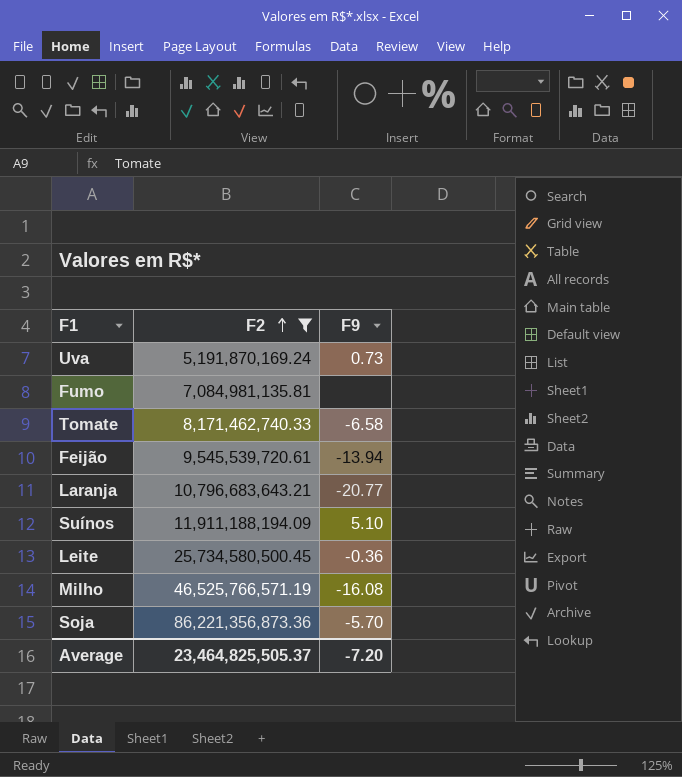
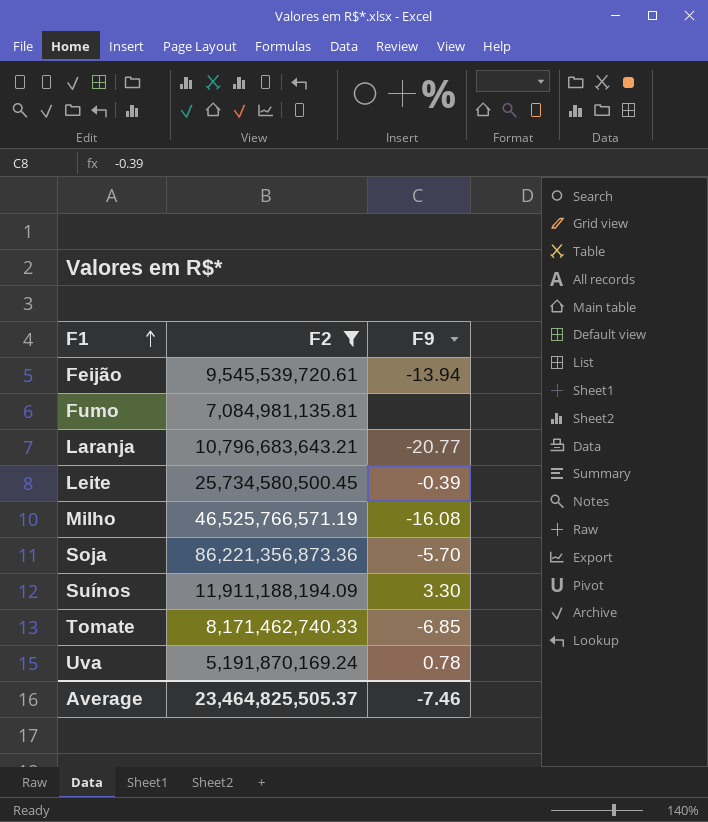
row order: F2 ascending -> F1 ascending
Leite | F9: -0.36 -> -0.39
Suínos | F9: 5.10 -> 3.30
Tomate | F9: -6.58 -> -6.85
Uva | F9: 0.73 -> 0.78
Average | F9: -7.20 -> -7.46

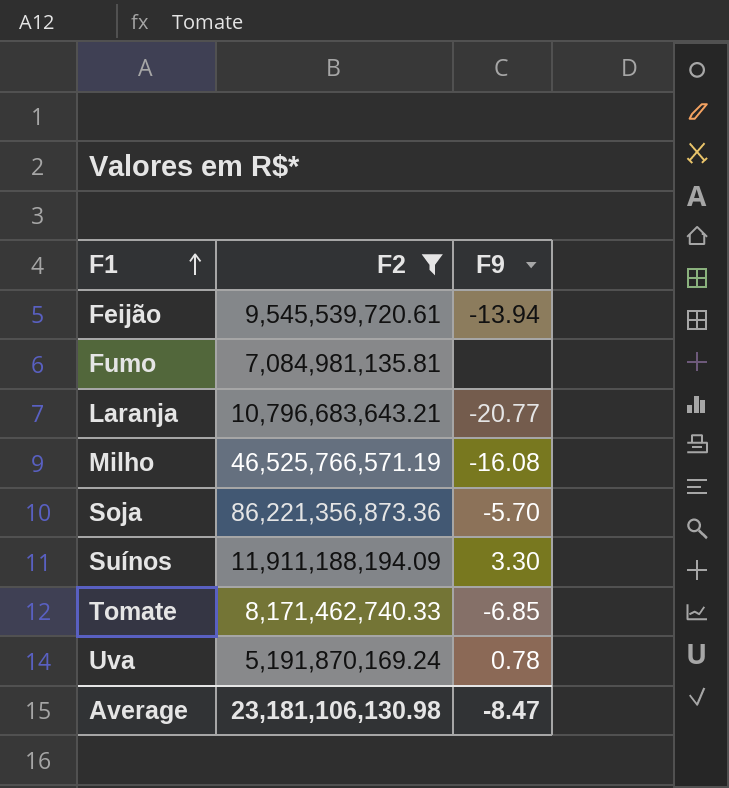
row Leite: 25,734,580,500.45 | -0.39 -> none
Average | F2: 23,464,825,505.37 -> 23,181,106,130.98
Average | F9: -7.46 -> -8.47

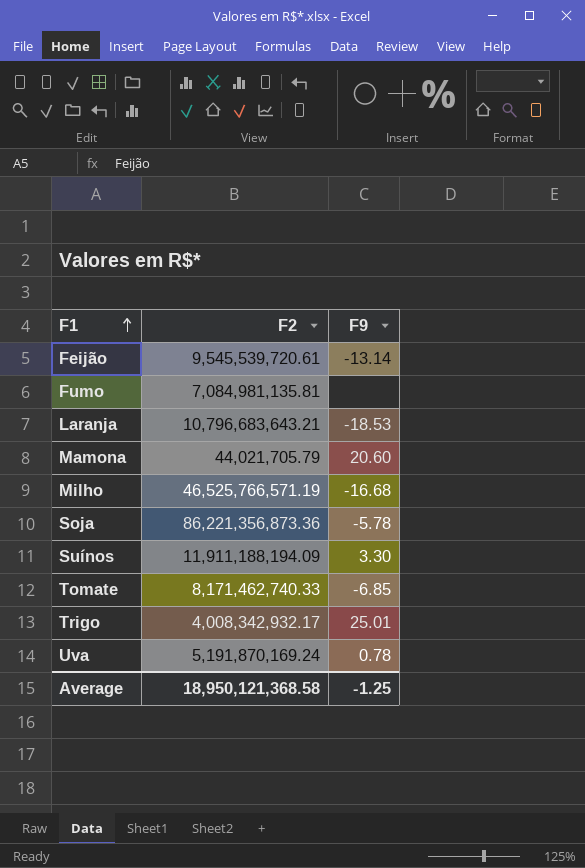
filter: F2 >= 5,191,870,169.24 -> none
Feijão | F9: -13.94 -> -13.14
Laranja | F9: -20.77 -> -18.53
Milho | F9: -16.08 -> -16.68
Soja | F9: -5.70 -> -5.78
Average | F2: 23,181,106,130.98 -> 18,950,121,368.58
Average | F9: -8.47 -> -1.25

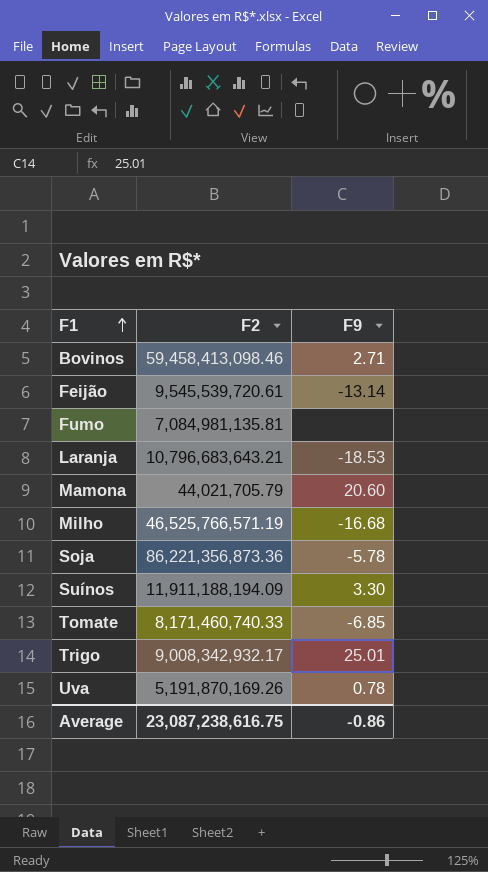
row Bovinos: none -> 59,458,413,098.46 | 2.71
Tomate | F2: 8,171,462,740.33 -> 8,171,460,740.33
Trigo | F2: 4,008,342,932.17 -> 9,008,342,932.17
Uva | F2: 5,191,870,169.24 -> 5,191,870,169.26
Average | F2: 18,950,121,368.58 -> 23,087,238,616.75
Average | F9: -1.25 -> -0.86

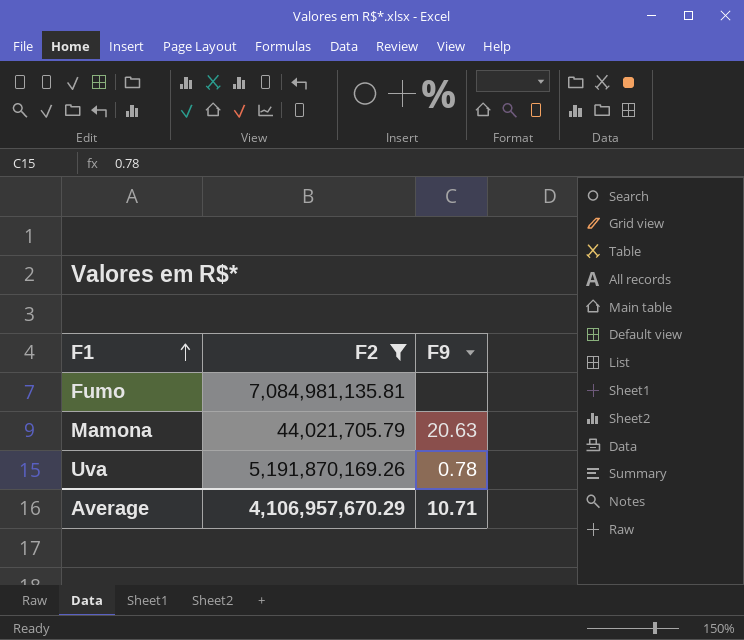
filter: none -> F2 <= 7,084,981,135.81
Mamona | F9: 20.60 -> 20.63
Average | F2: 23,087,238,616.75 -> 4,106,957,670.29
Average | F9: -0.86 -> 10.71

